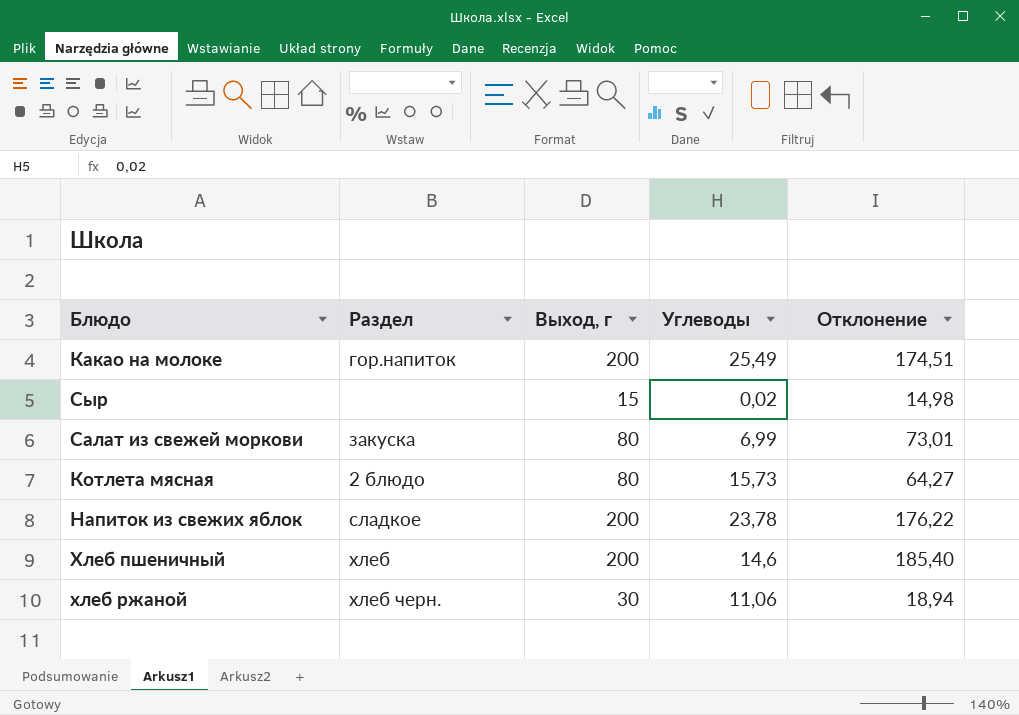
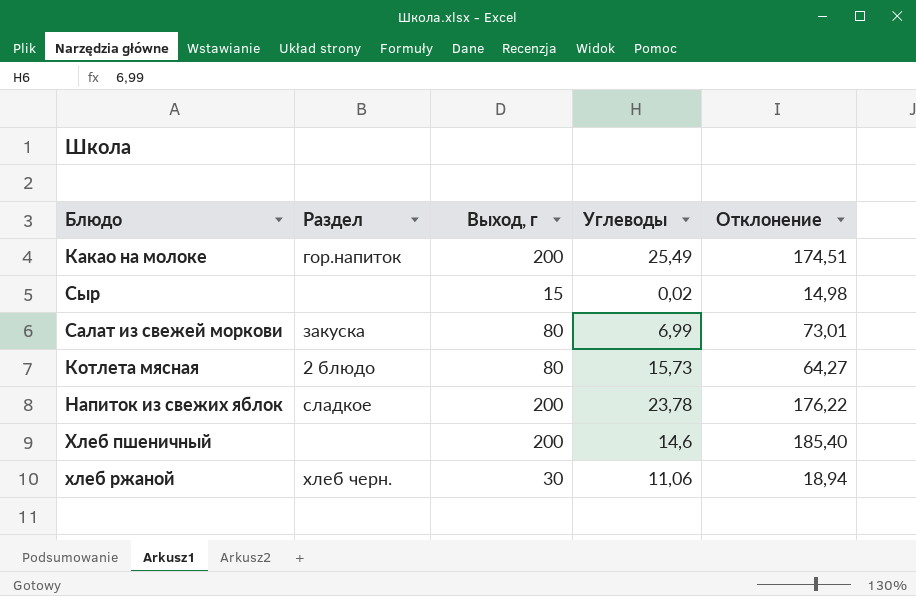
Хлеб пшеничный | Раздел: хлеб -> none

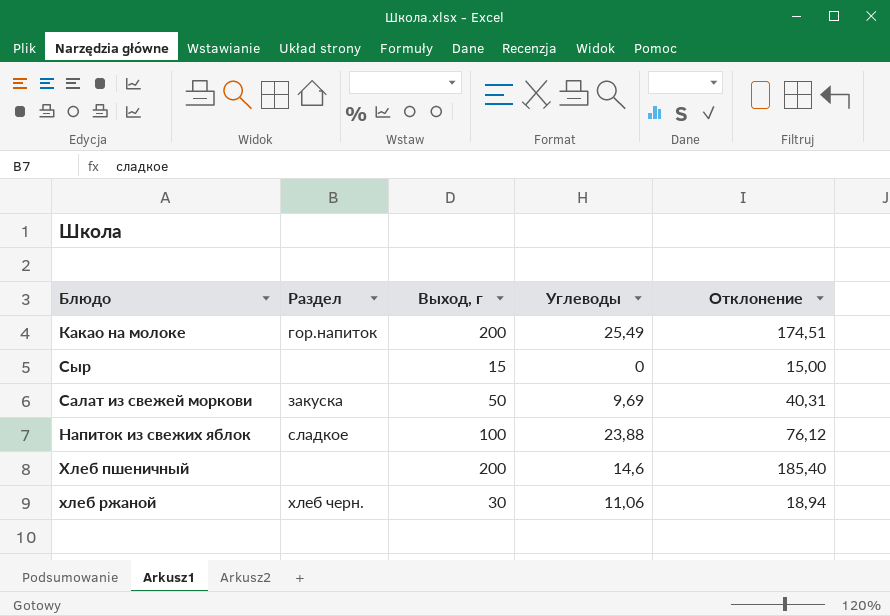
row Котлета мясная: 2 блюдо | 80 | 15,73 | 64,27 -> none
Сыр | Углеводы: 0,02 -> 0
Сыр | Отклонение: 14,98 -> 15,00
Салат из свежей моркови | Выход, г: 80 -> 50
Салат из свежей моркови | Углеводы: 6,99 -> 9,69
Салат из свежей моркови | Отклонение: 73,01 -> 40,31
Напиток из свежих яблок | Выход, г: 200 -> 100
Напиток из свежих яблок | Углеводы: 23,78 -> 23,88
Напиток из свежих яблок | Отклонение: 176,22 -> 76,12

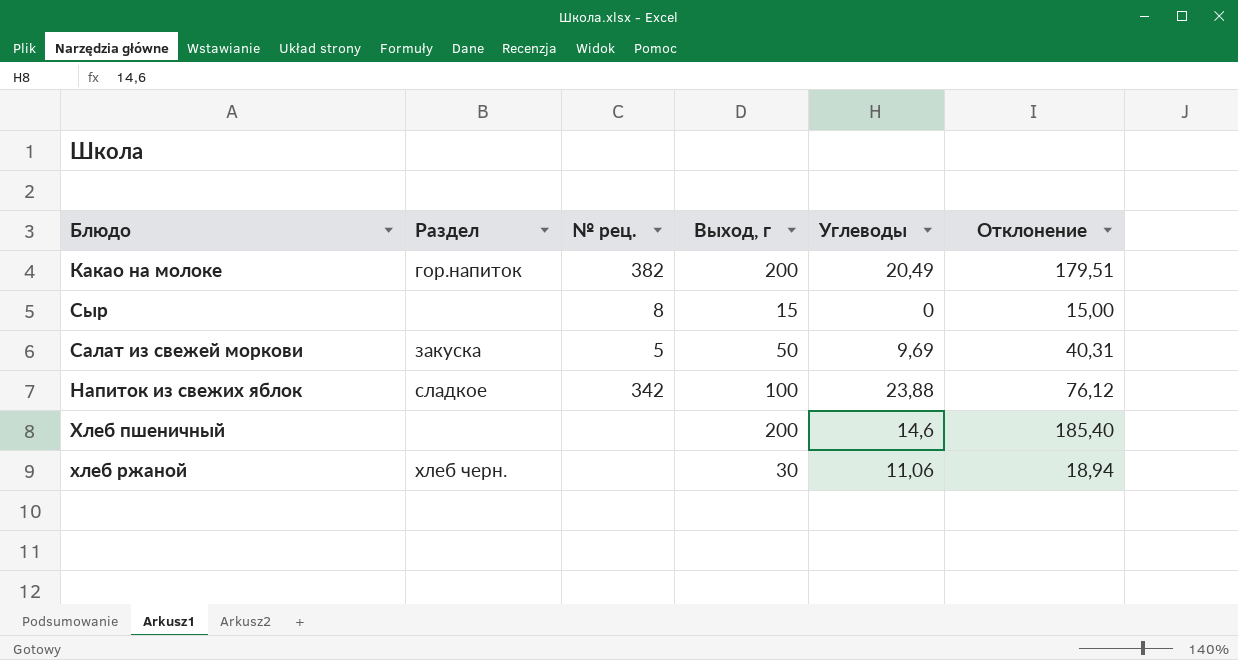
column № рец. | position: none -> 3
Какао на молоке | Углеводы: 25,49 -> 20,49
Какао на молоке | Отклонение: 174,51 -> 179,51

